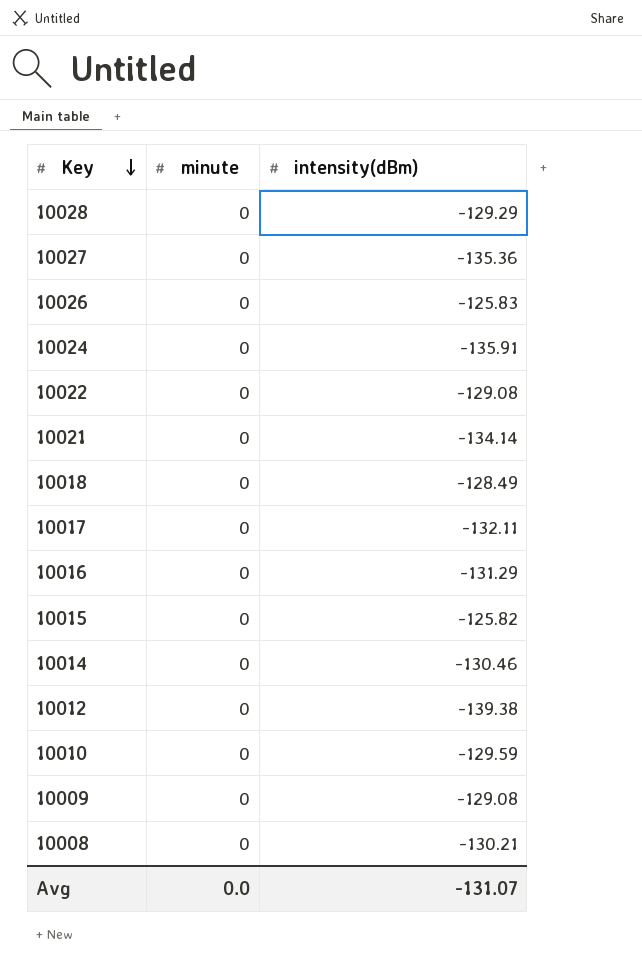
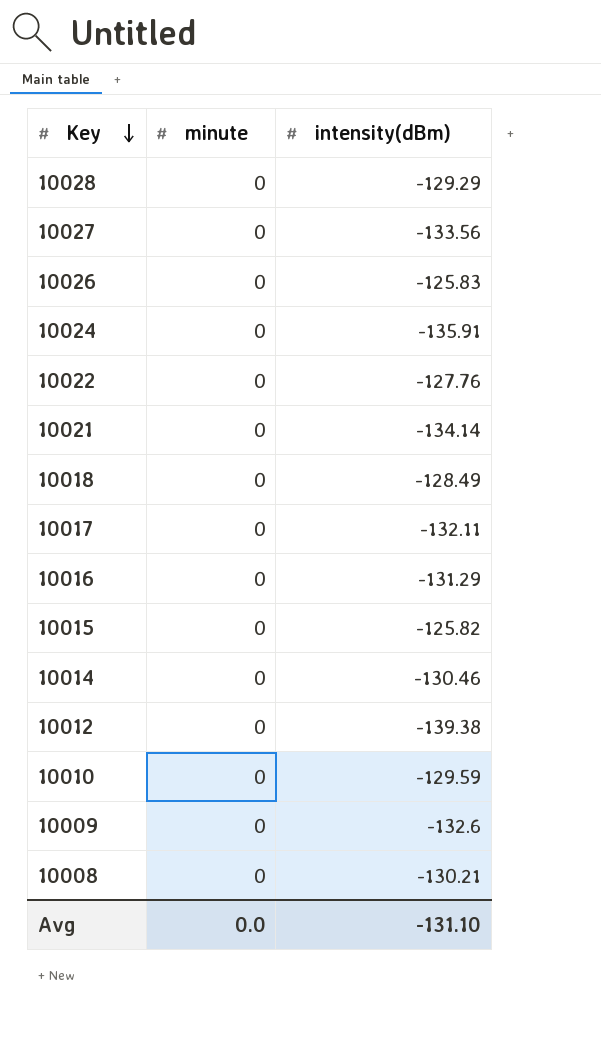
10027 | intensity(dBm): -135.36 -> -133.56
10022 | intensity(dBm): -129.08 -> -127.76
10009 | intensity(dBm): -129.08 -> -132.6
Avg | intensity(dBm): -131.07 -> -131.10

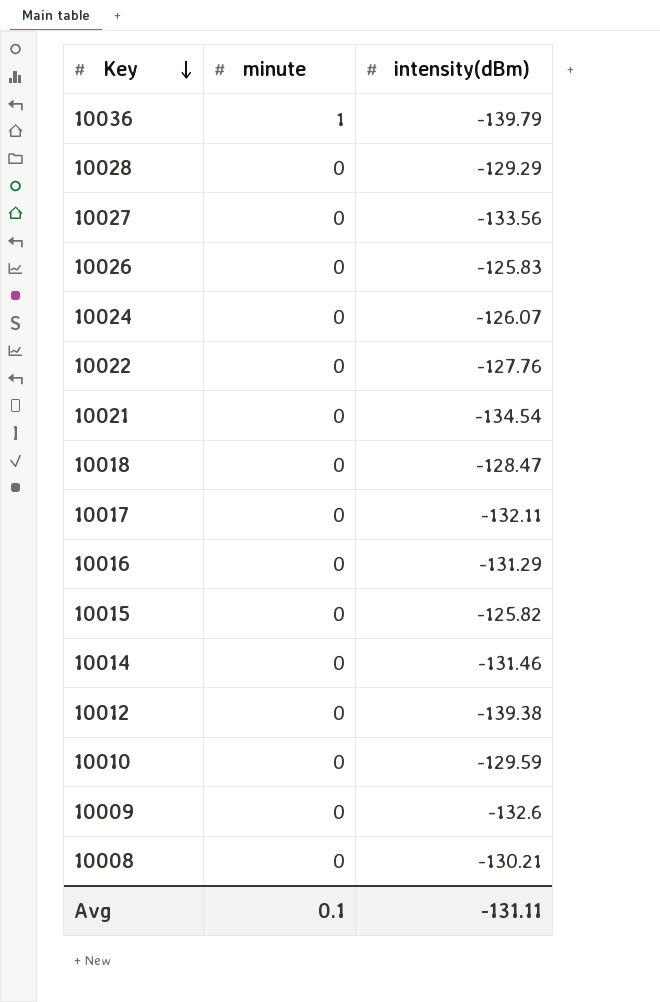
row 10036: none -> 1 | -139.79
10024 | intensity(dBm): -135.91 -> -126.07
10021 | intensity(dBm): -134.14 -> -134.54
10018 | intensity(dBm): -128.49 -> -128.47
10014 | intensity(dBm): -130.46 -> -131.46
Avg | minute: 0.0 -> 0.1
Avg | intensity(dBm): -131.10 -> -131.11

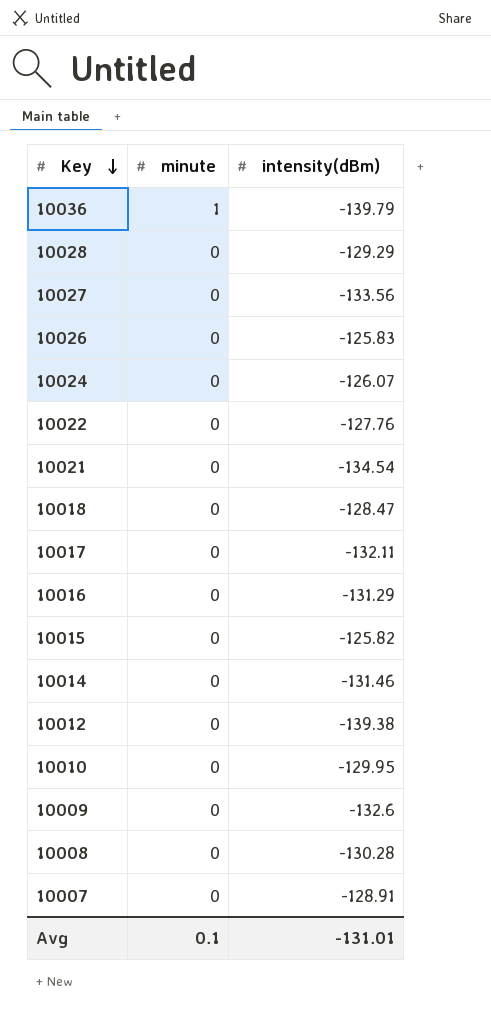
10010 | intensity(dBm): -129.59 -> -129.95
10008 | intensity(dBm): -130.21 -> -130.28
row 10007: none -> 0 | -128.91
Avg | intensity(dBm): -131.11 -> -131.01

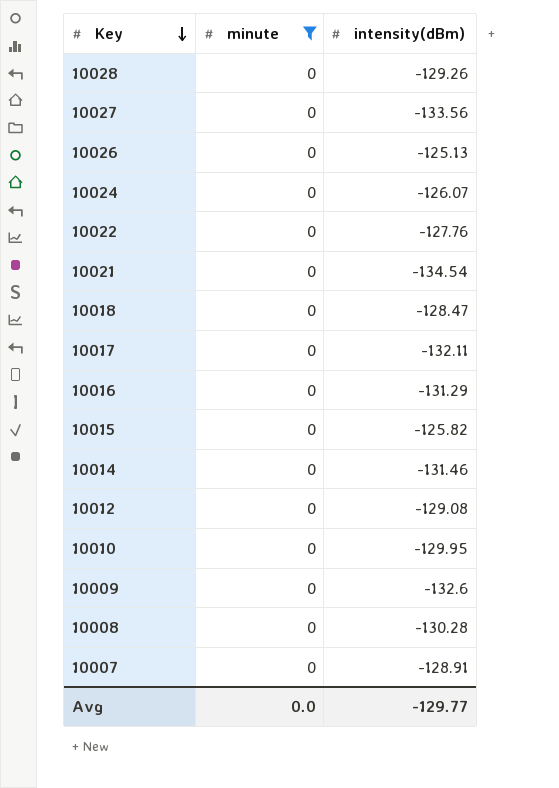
filter: none -> minute = 0
10028 | intensity(dBm): -129.29 -> -129.26
10026 | intensity(dBm): -125.83 -> -125.13
10012 | intensity(dBm): -139.38 -> -129.08
Avg | minute: 0.1 -> 0.0
Avg | intensity(dBm): -131.01 -> -129.77

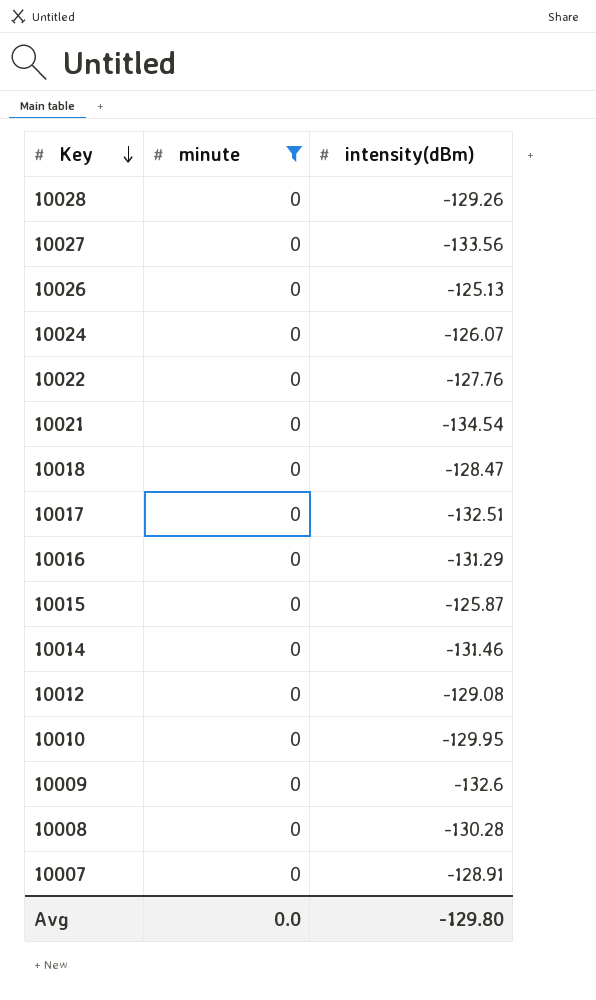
10017 | intensity(dBm): -132.11 -> -132.51
10015 | intensity(dBm): -125.82 -> -125.87
Avg | intensity(dBm): -129.77 -> -129.80

